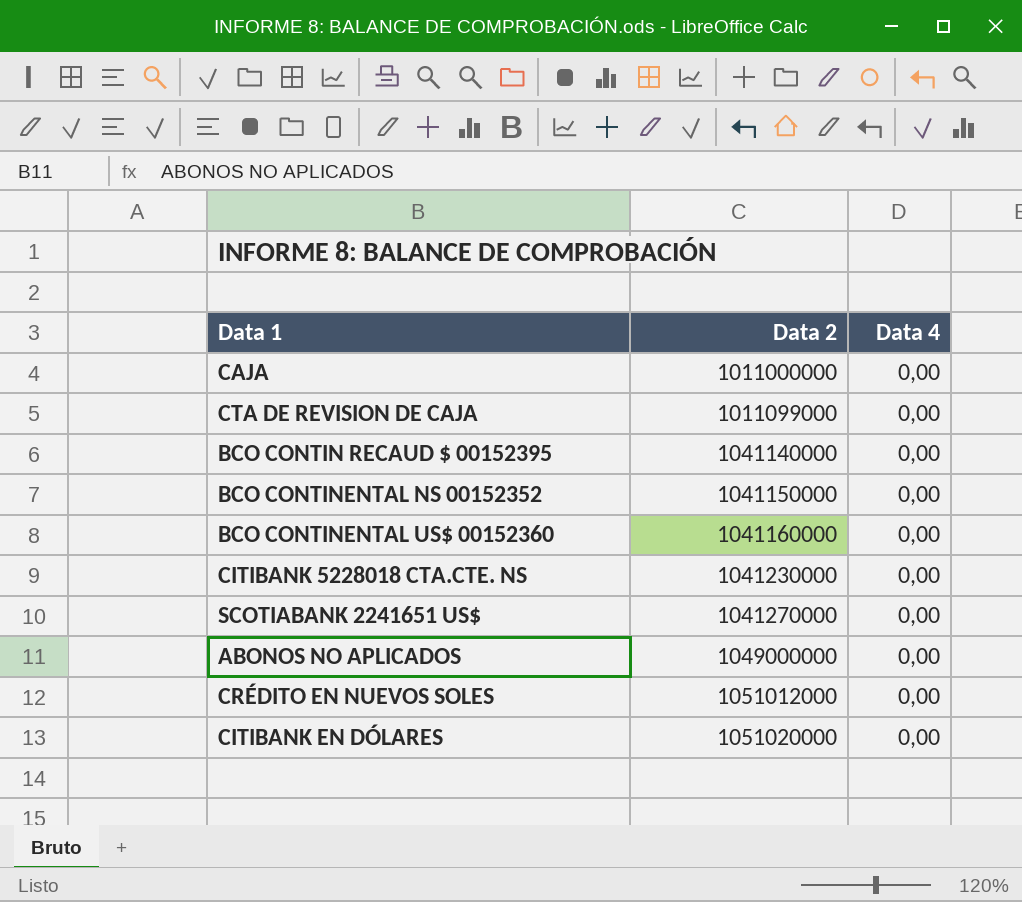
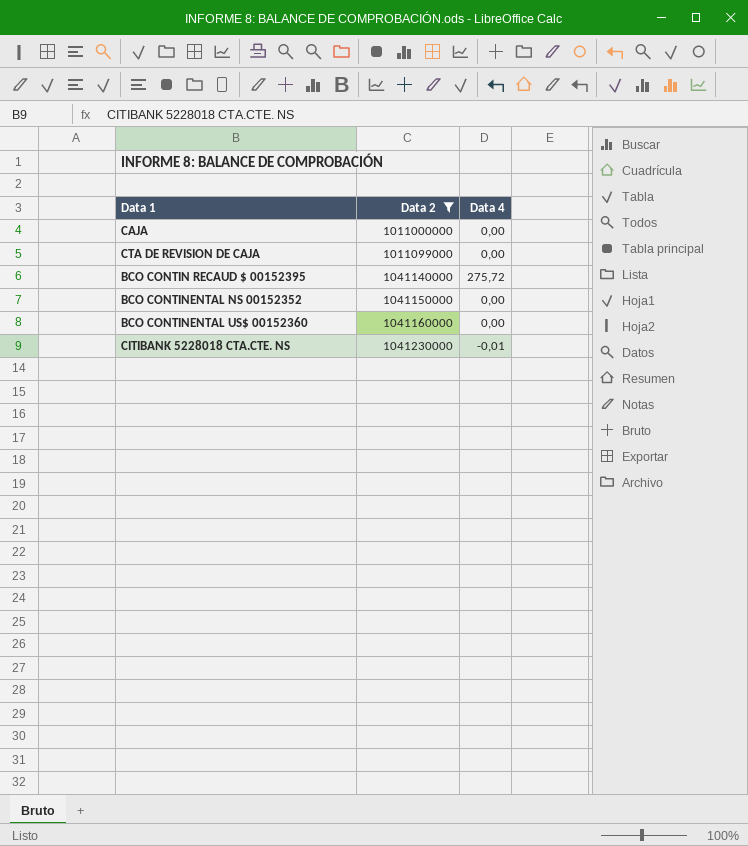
filter: none -> Data 2 <= 1041230000
BCO CONTIN RECAUD $ 00152395 | Data 4: 0,00 -> 275,72
CITIBANK 5228018 CTA.CTE. NS | Data 4: 0,00 -> -0,01

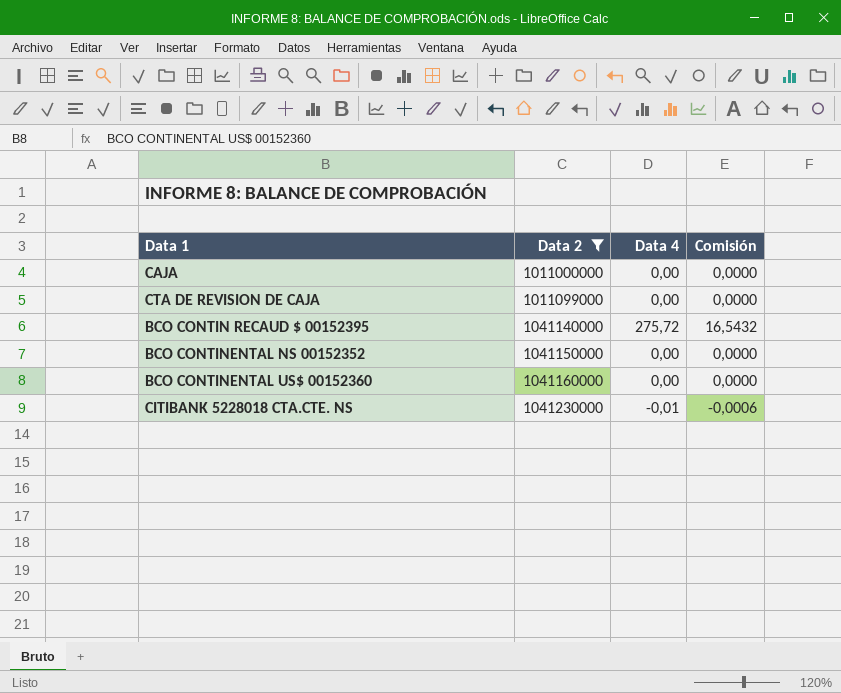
column Comisión | formula: none -> [Data 4] * 0,06

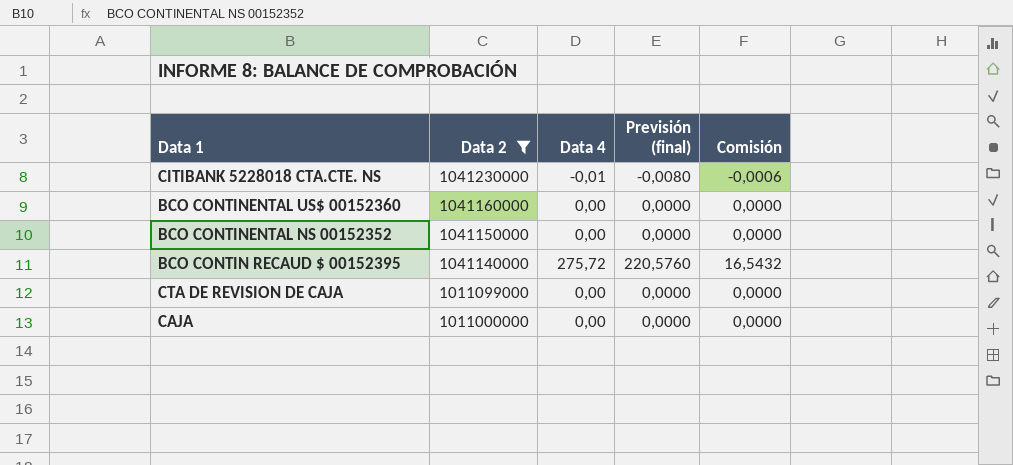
row order: Data 2 ascending -> Data 2 descending
column Previsión (final) | formula: none -> [Data 4] * 0,8

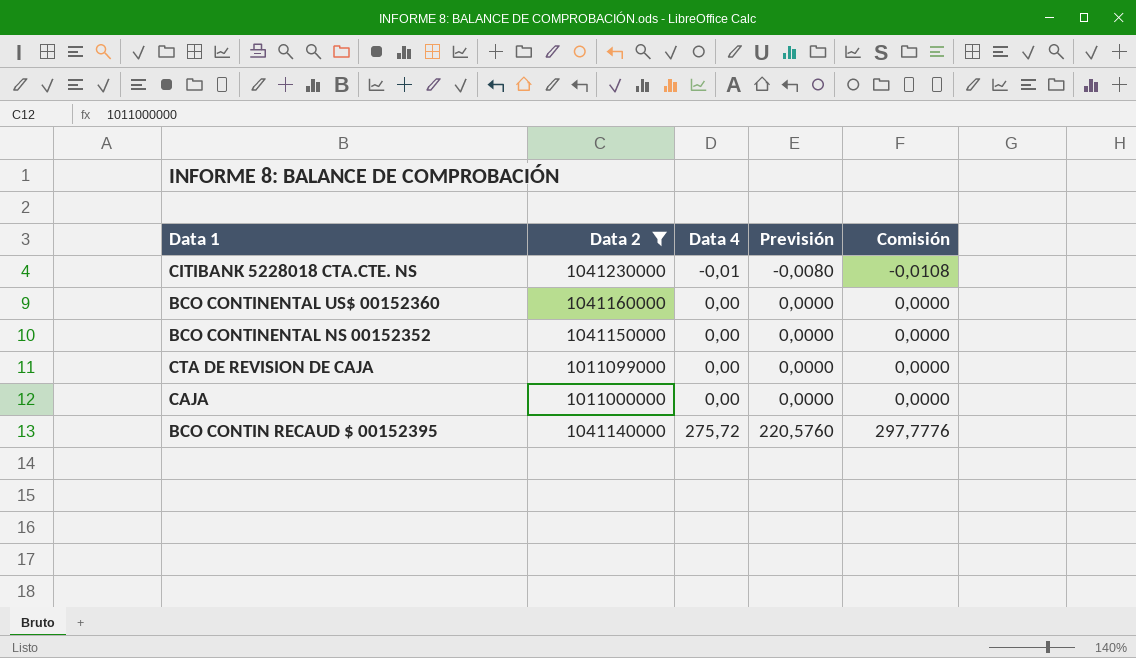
row order: Data 2 descending -> Data 4 ascending
column name: Previsión (final) -> Previsión
column Comisión | formula: [Data 4] * 0,06 -> [Data 4] * 1,08

